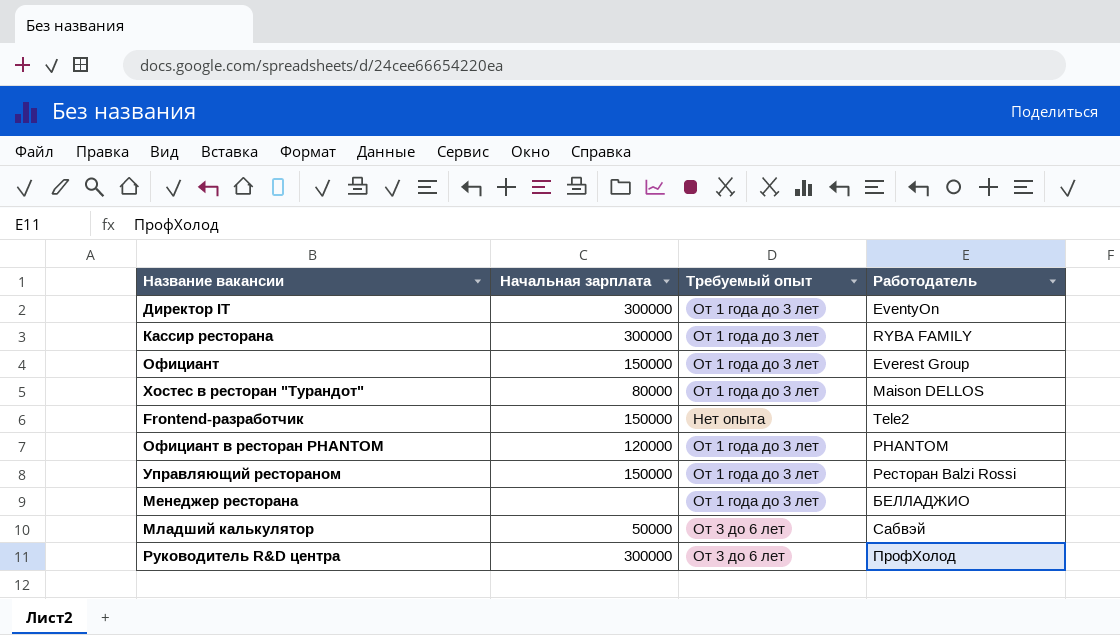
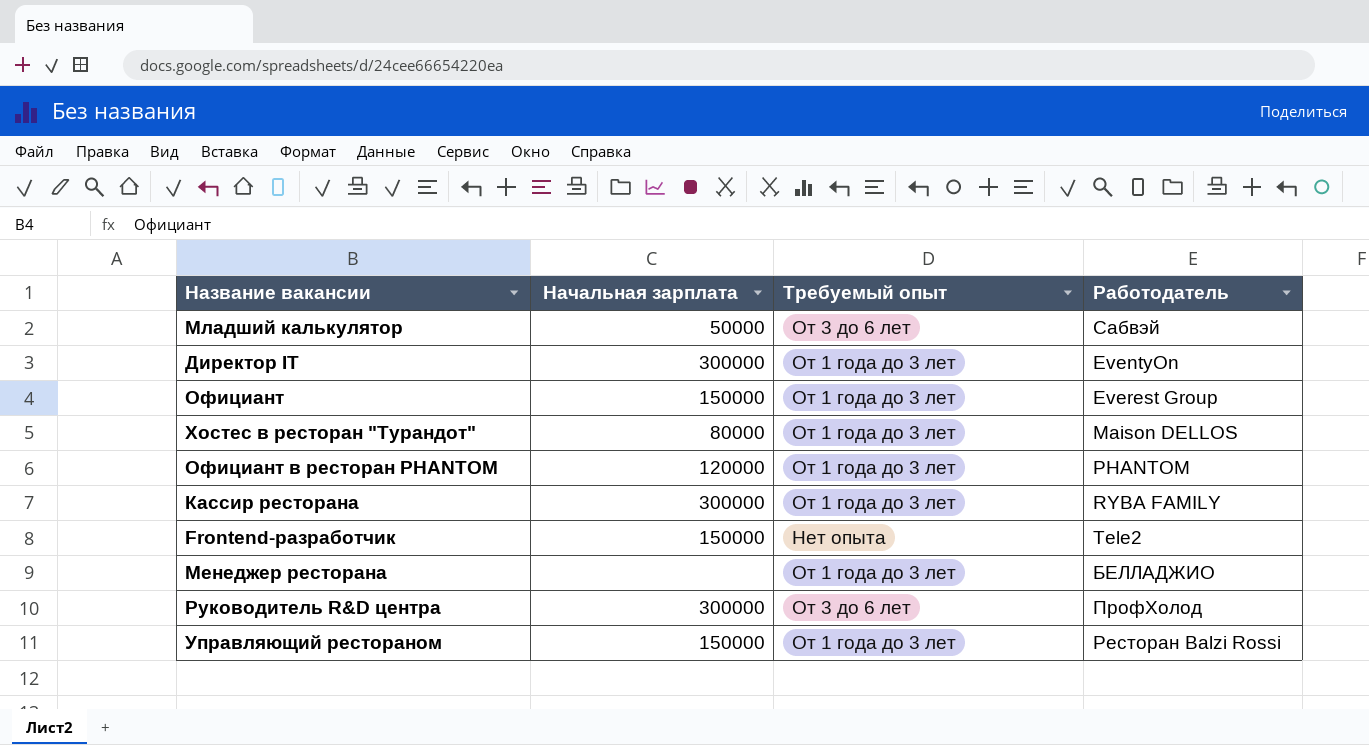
row order: none -> Работодатель ascending

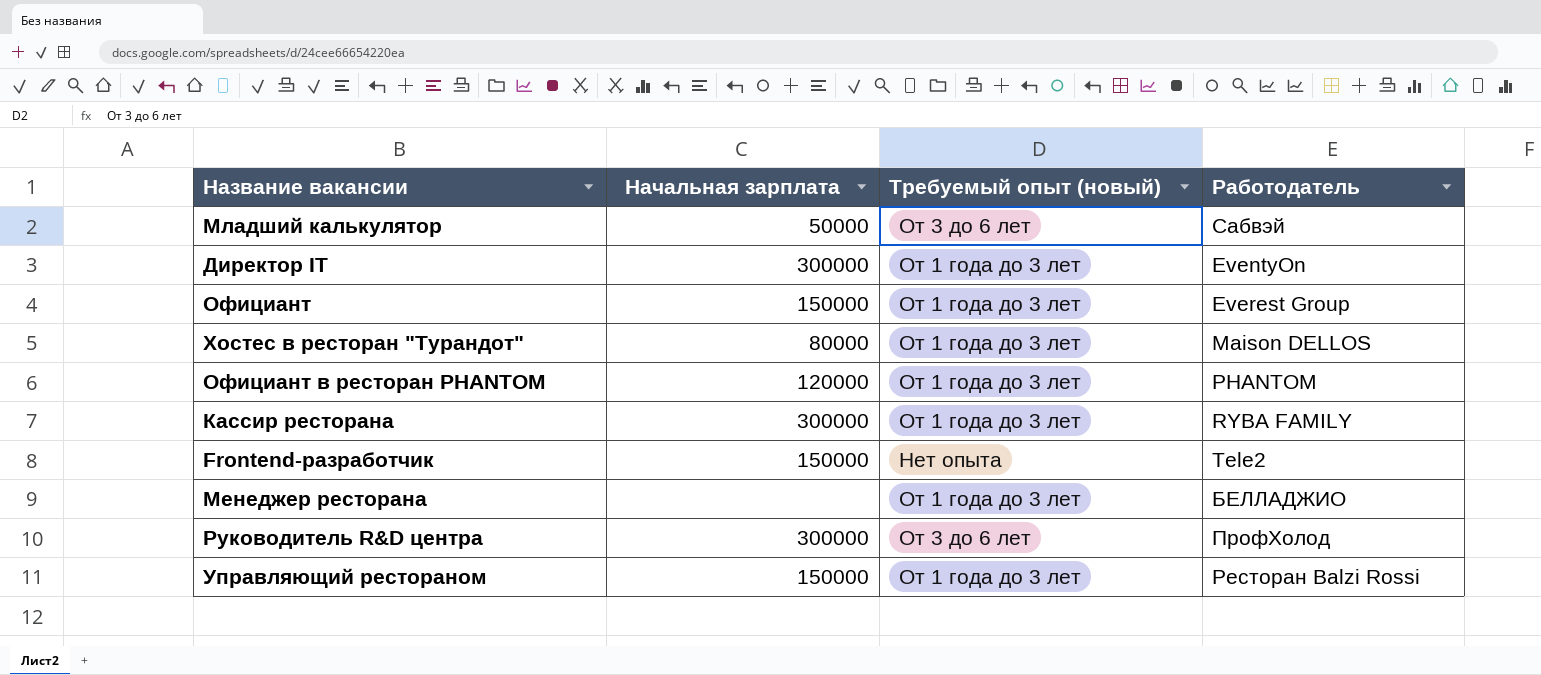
column name: Требуемый опыт -> Требуемый опыт (новый)

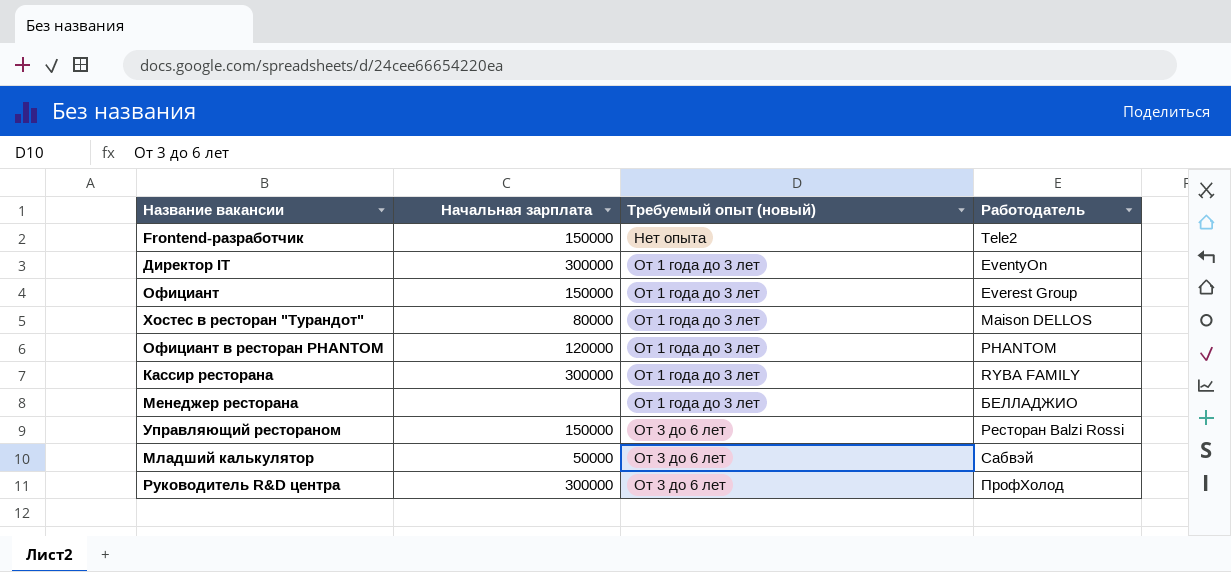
row order: Работодатель ascending -> Требуемый опыт (новый) ascending
Управляющий рестораном | Требуемый опыт (новый): От 1 года до 3 лет -> От 3 до 6 лет

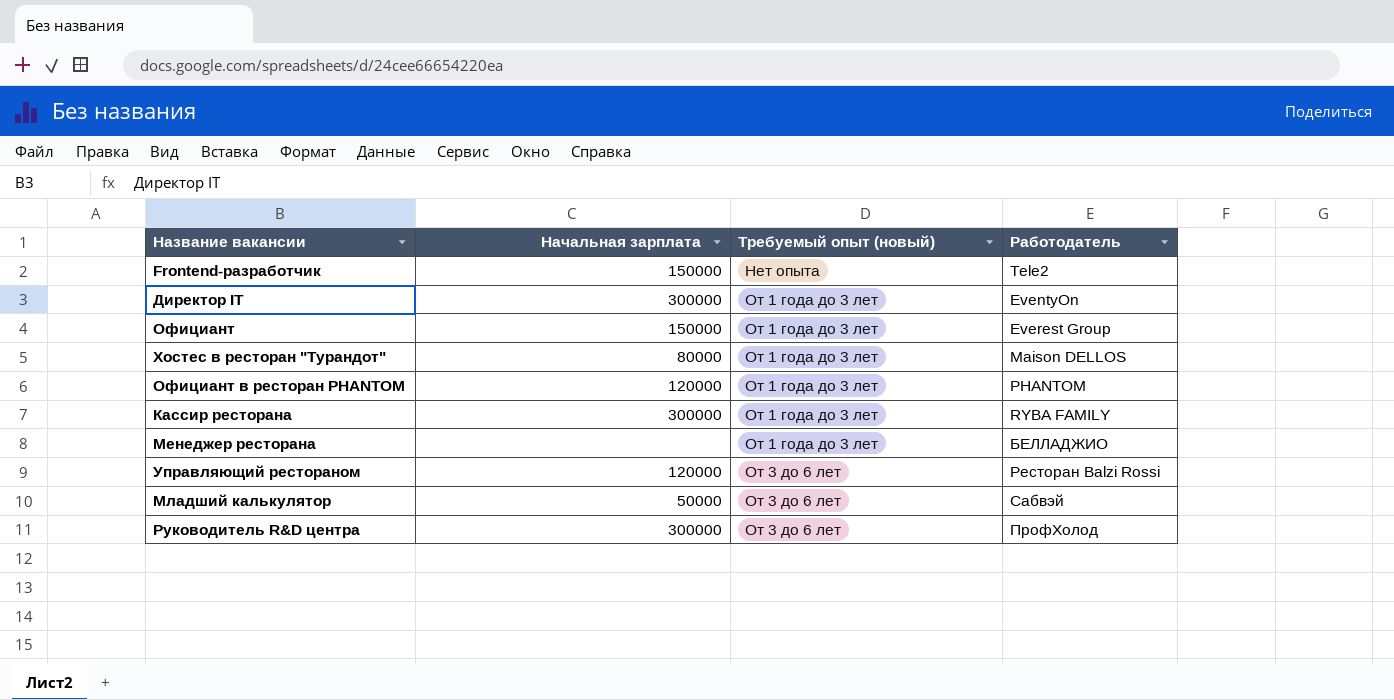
Управляющий рестораном | Начальная зарплата: 150000 -> 120000

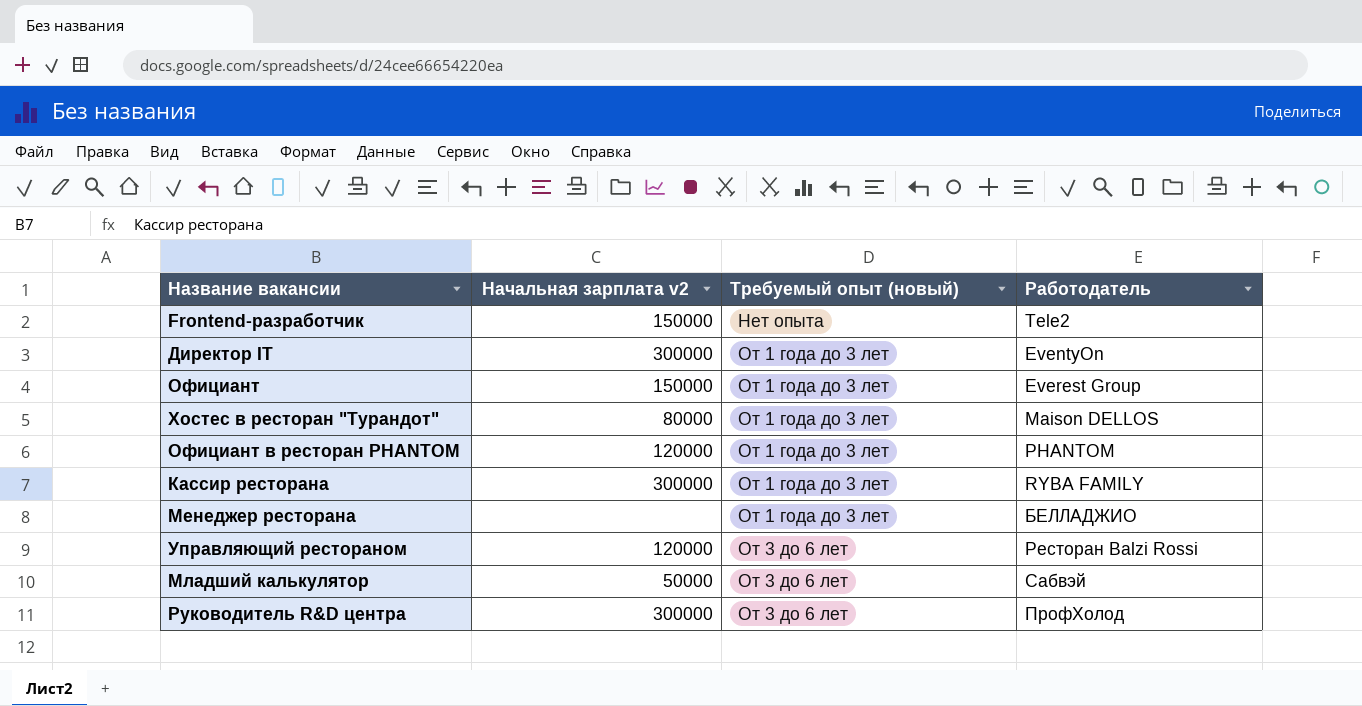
column name: Начальная зарплата -> Начальная зарплата v2

